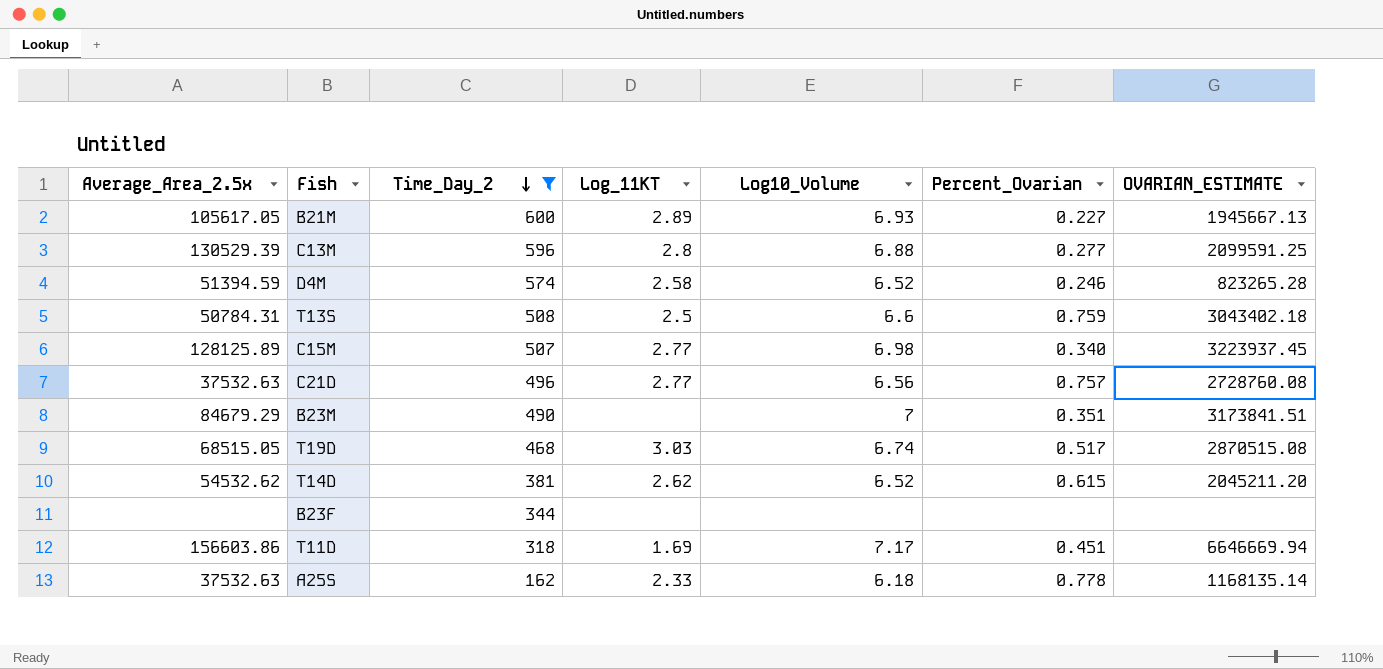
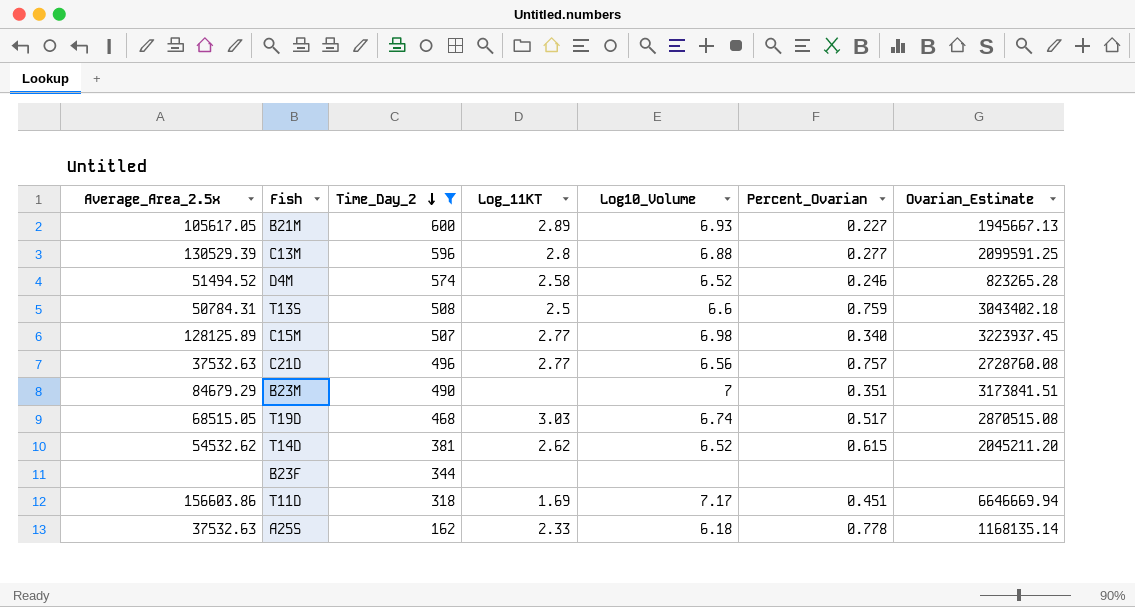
column name: OVARIAN_ESTIMATE -> Ovarian_Estimate
D4M | Average_Area_2.5x: 51394.59 -> 51494.52

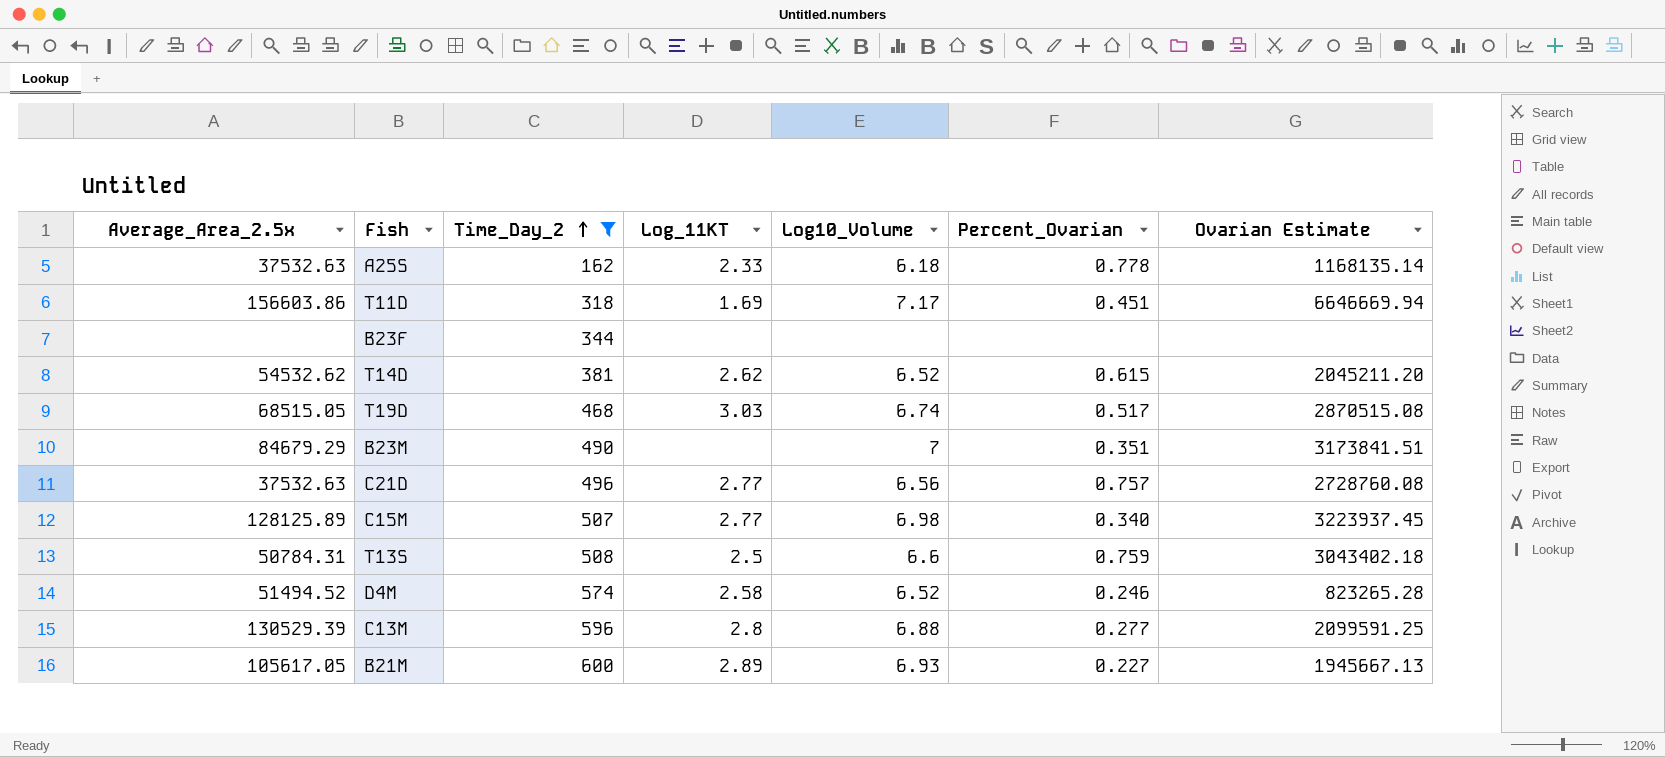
row order: Time_Day_2 descending -> Time_Day_2 ascending
column name: Ovarian_Estimate -> Ovarian Estimate

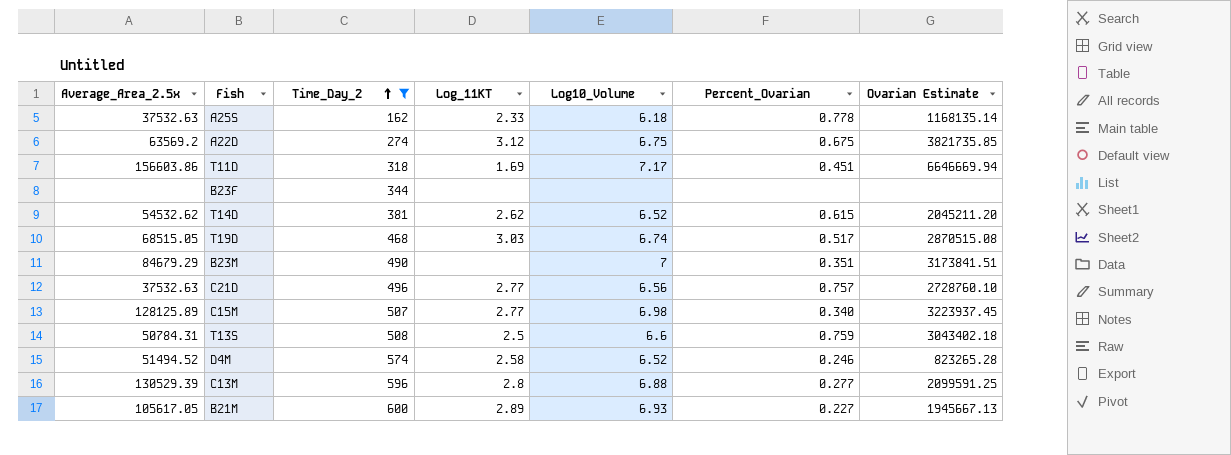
row A22D: none -> 63569.2 | 274 | 3.12 | 6.75 | 0.675 | 3821735.85
C21D | Ovarian Estimate: 2728760.08 -> 2728760.10

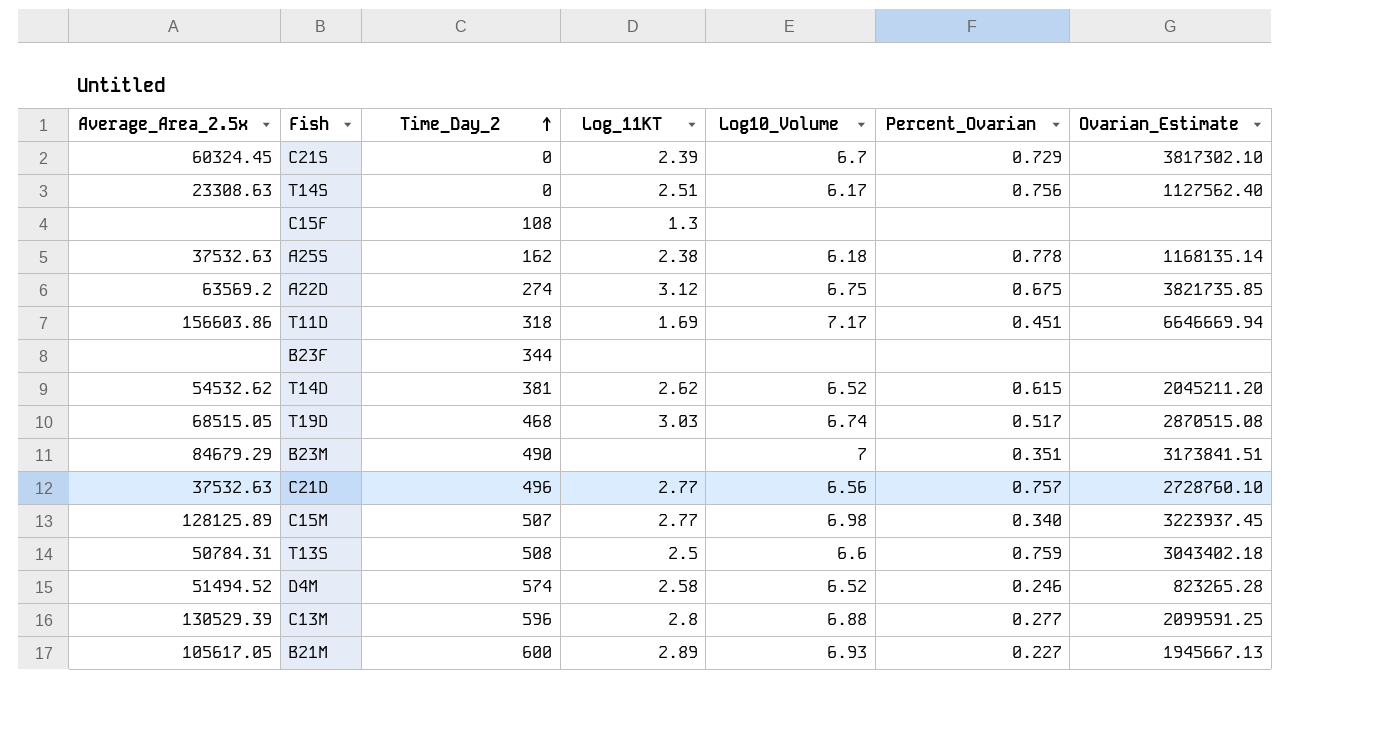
filter: Time_Day_2 >= 162 -> none
column name: Ovarian Estimate -> Ovarian_Estimate
A25S | Log_11KT: 2.33 -> 2.38

